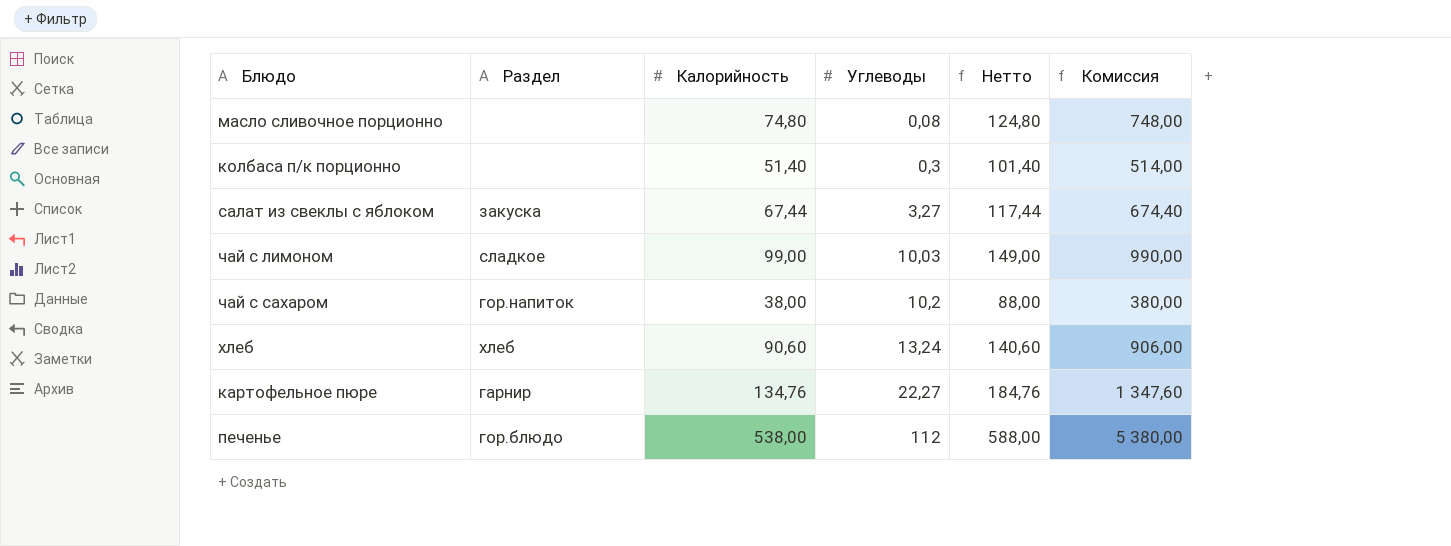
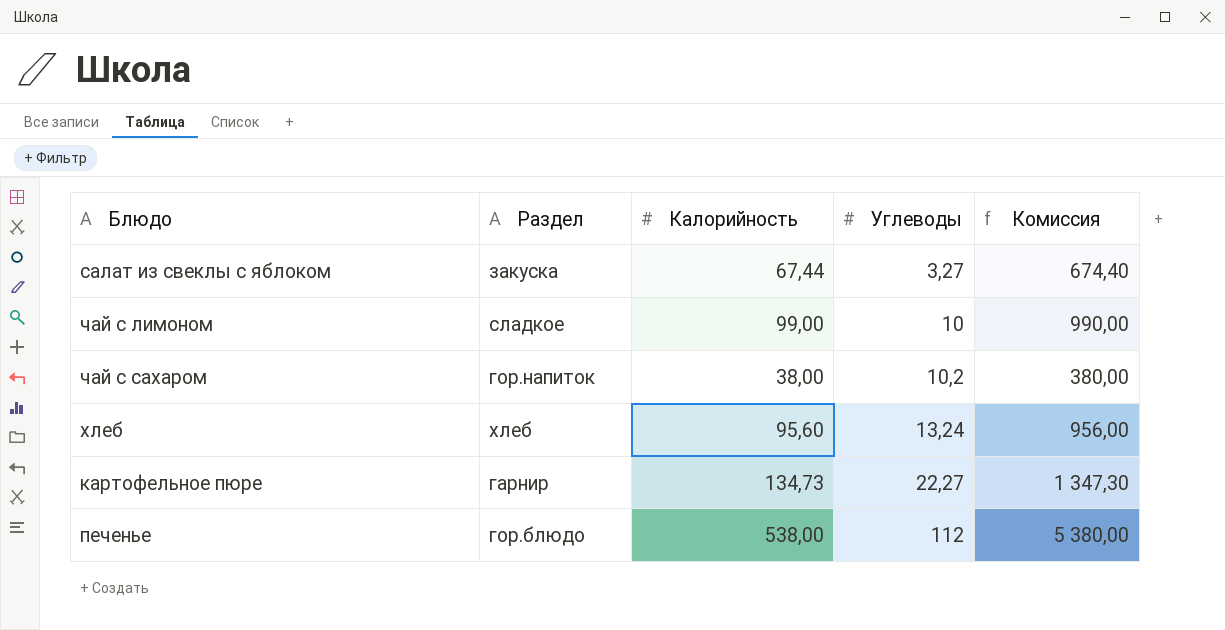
column Нетто | formula: [Калорийность] + 50 -> none
row масло сливочное порционно: none | 74,80 | 0,08 | 124,80 | 748,00 -> none
row колбаса п/к порционно: none | 51,40 | 0,3 | 101,40 | 514,00 -> none
чай с лимоном | Углеводы: 10,03 -> 10
хлеб | Калорийность: 90,60 -> 95,60
хлеб | Комиссия: 906,00 -> 956,00
картофельное пюре | Калорийность: 134,76 -> 134,73
картофельное пюре | Комиссия: 1 347,60 -> 1 347,30

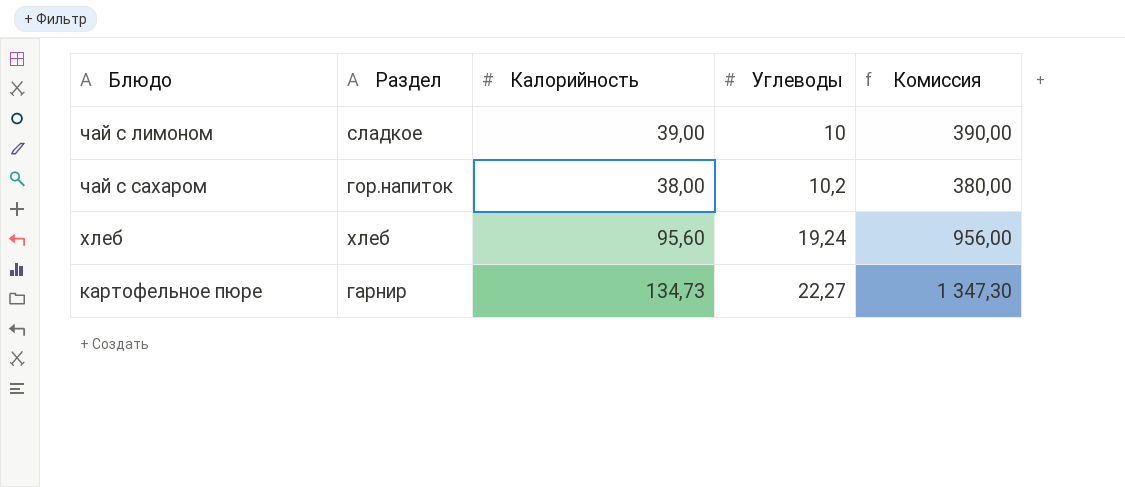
row салат из свеклы с яблоком: закуска | 67,44 | 3,27 | 674,40 -> none
row печенье: гор.блюдо | 538,00 | 112 | 5 380,00 -> none
чай с лимоном | Калорийность: 99,00 -> 39,00
чай с лимоном | Комиссия: 990,00 -> 390,00
хлеб | Углеводы: 13,24 -> 19,24

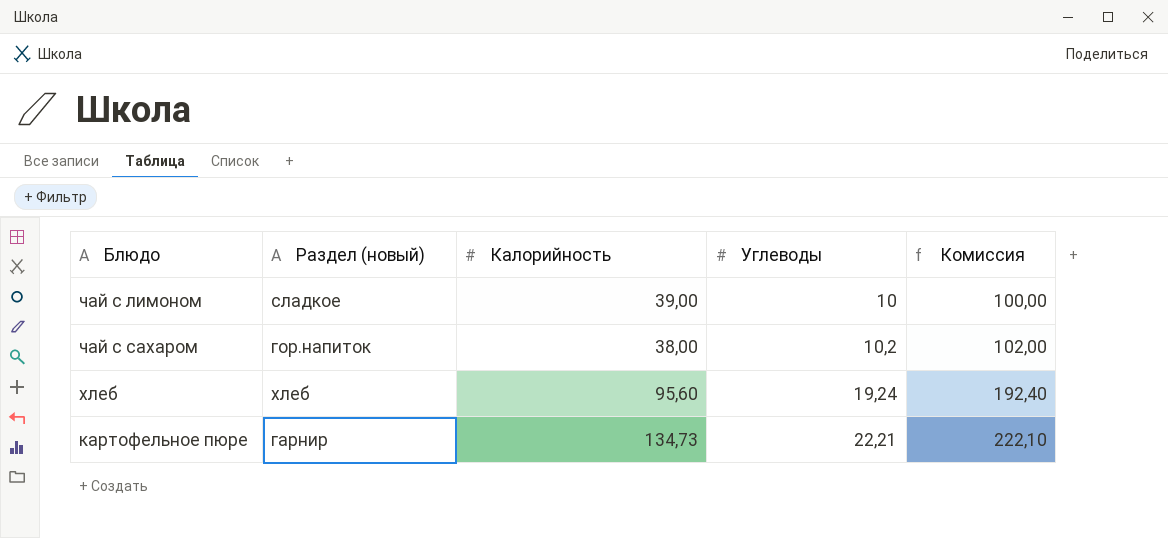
column name: Раздел -> Раздел (новый)
column Комиссия | formula: [Калорийность] * 10 -> [Углеводы] * 10
картофельное пюре | Углеводы: 22,27 -> 22,21

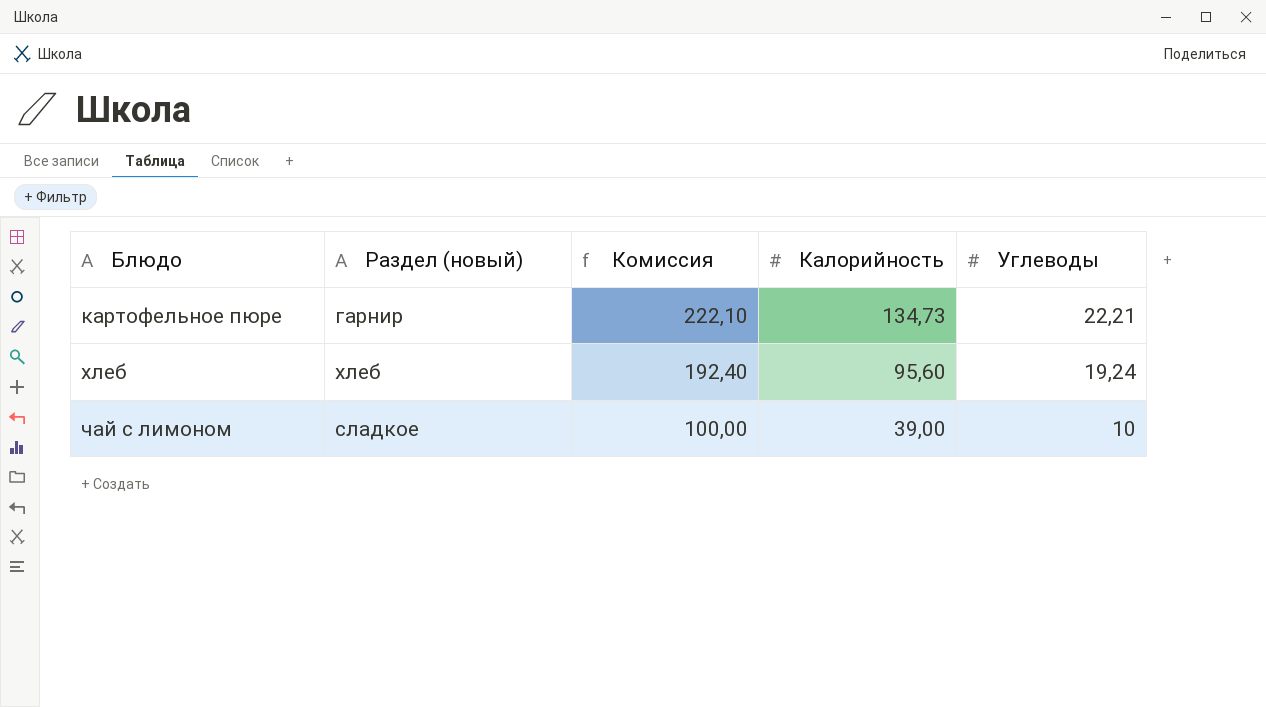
row order: Углеводы ascending -> Блюдо ascending
column Комиссия | position: 5 -> 3
row чай с сахаром: гор.напиток | 38,00 | 10,2 | 102,00 -> none

